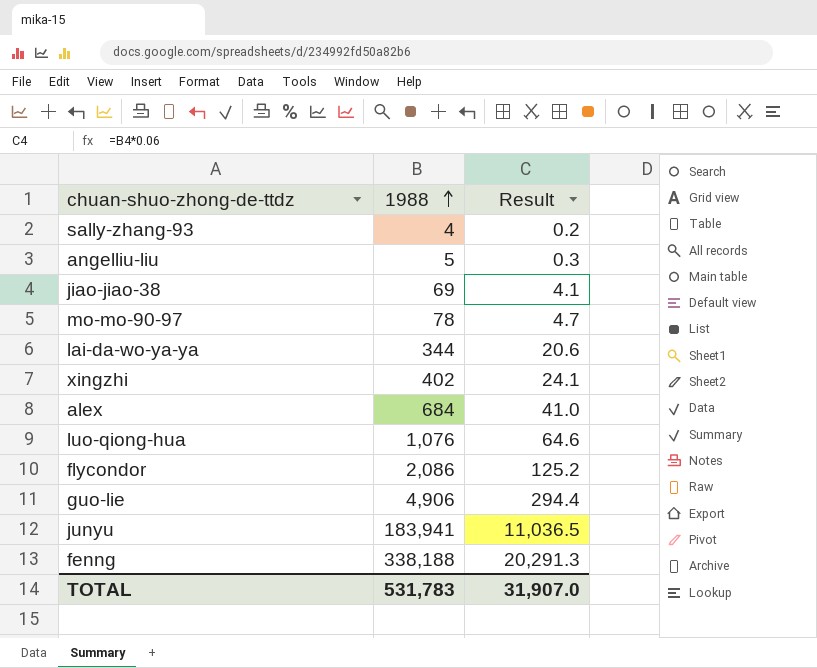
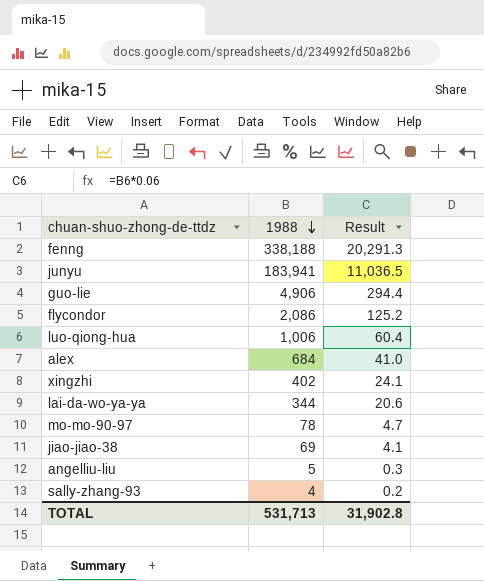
row order: 1988 ascending -> 1988 descending
luo-qiong-hua | 1988: 1,076 -> 1,006
luo-qiong-hua | Result: 64.6 -> 60.4
TOTAL | 1988: 531,783 -> 531,713
TOTAL | Result: 31,907.0 -> 31,902.8

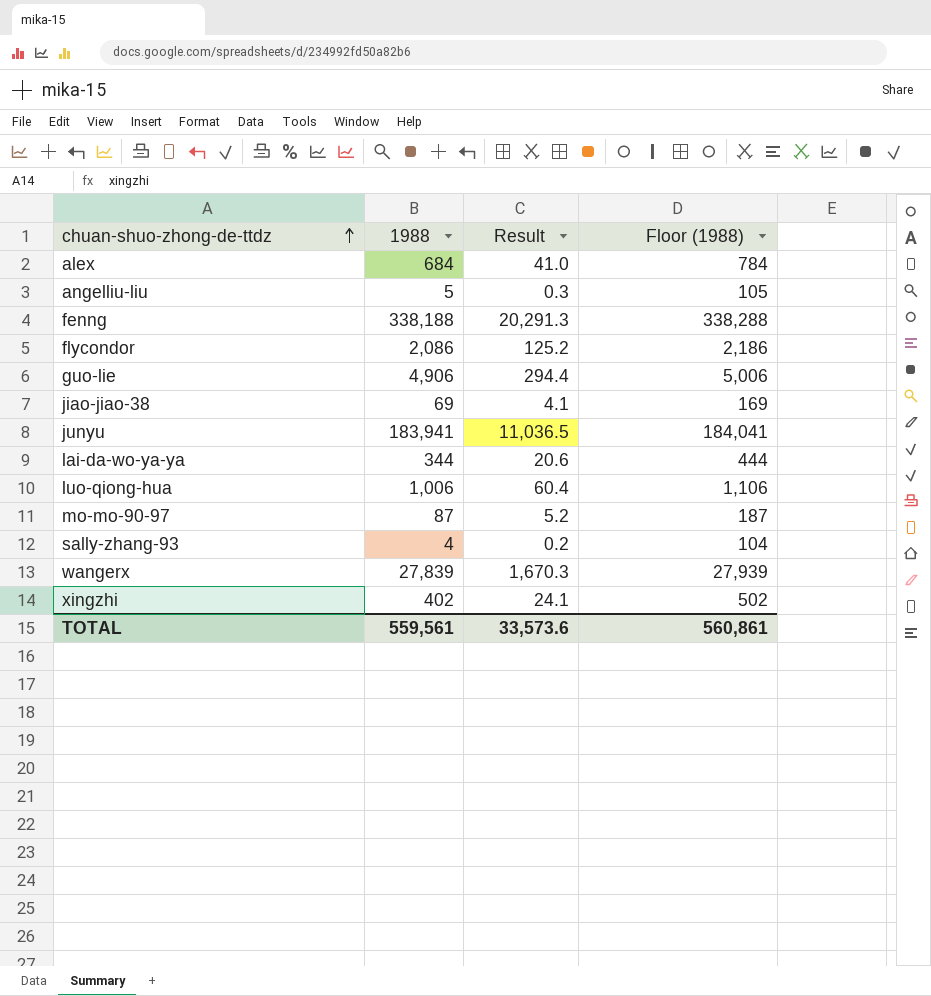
row order: 1988 descending -> chuan-shuo-zhong-de-ttdz ascending
column Floor (1988) | formula: none -> [1988] + 100
mo-mo-90-97 | 1988: 78 -> 87
mo-mo-90-97 | Result: 4.7 -> 5.2
row wangerx: none -> 27,839 | 1,670.3 | 27,939
TOTAL | 1988: 531,713 -> 559,561
TOTAL | Result: 31,902.8 -> 33,573.6

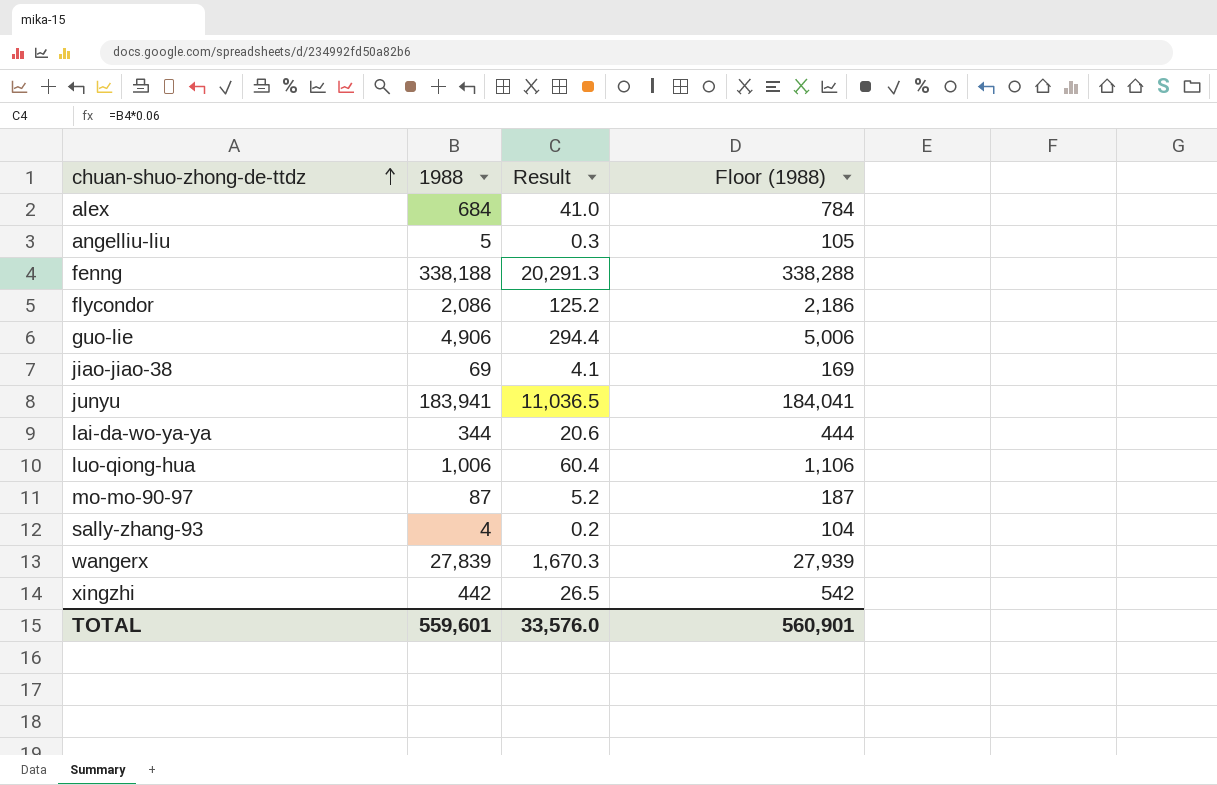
xingzhi | 1988: 402 -> 442
xingzhi | Result: 24.1 -> 26.5
xingzhi | Floor (1988): 502 -> 542
TOTAL | 1988: 559,561 -> 559,601
TOTAL | Result: 33,573.6 -> 33,576.0
TOTAL | Floor (1988): 560,861 -> 560,901

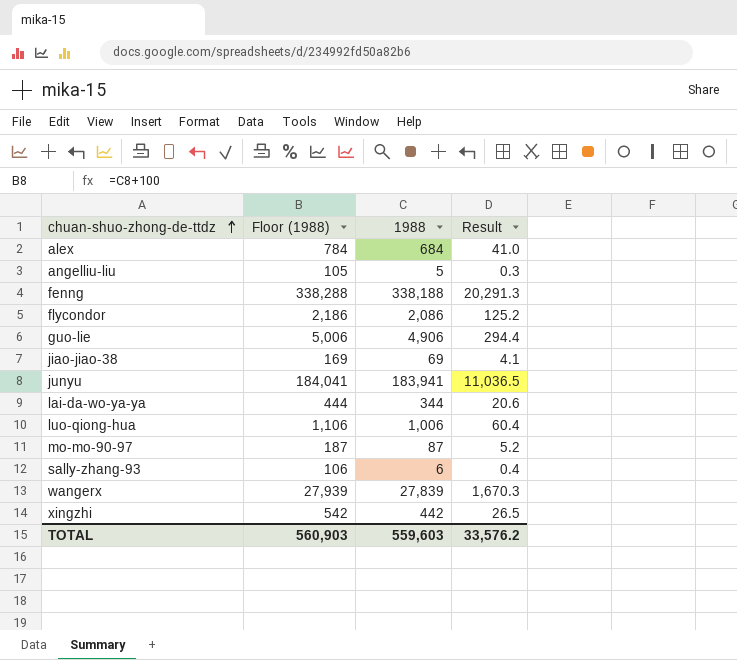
column Floor (1988) | position: 4 -> 2
sally-zhang-93 | Floor (1988): 104 -> 106
sally-zhang-93 | 1988: 4 -> 6
sally-zhang-93 | Result: 0.2 -> 0.4
TOTAL | Floor (1988): 560,901 -> 560,903
TOTAL | 1988: 559,601 -> 559,603
TOTAL | Result: 33,576.0 -> 33,576.2

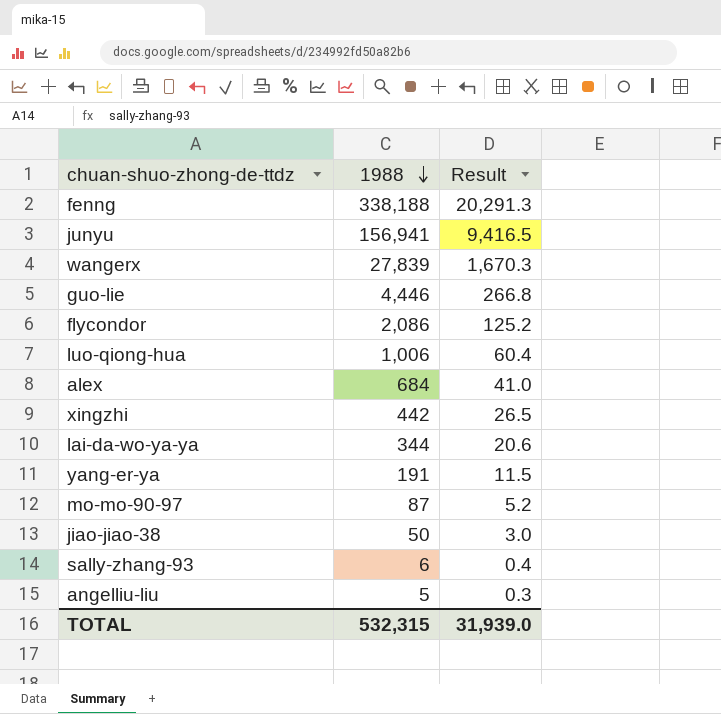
row order: chuan-shuo-zhong-de-ttdz ascending -> 1988 descending
column Floor (1988) | formula: [1988] + 100 -> none
junyu | 1988: 183,941 -> 156,941
junyu | Result: 11,036.5 -> 9,416.5
guo-lie | 1988: 4,906 -> 4,446
guo-lie | Result: 294.4 -> 266.8
row yang-er-ya: none -> 191 | 11.5
jiao-jiao-38 | 1988: 69 -> 50
jiao-jiao-38 | Result: 4.1 -> 3.0
TOTAL | 1988: 559,603 -> 532,315
TOTAL | Result: 33,576.2 -> 31,939.0

